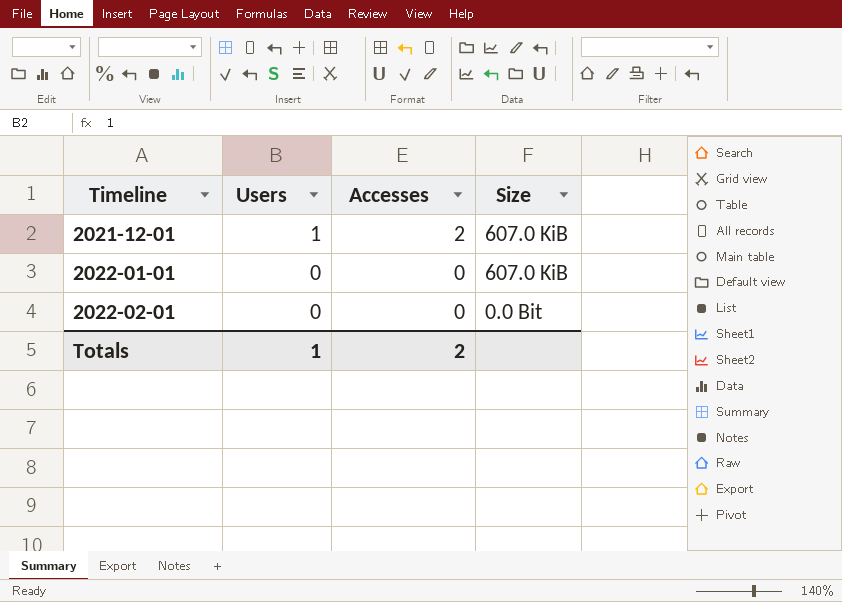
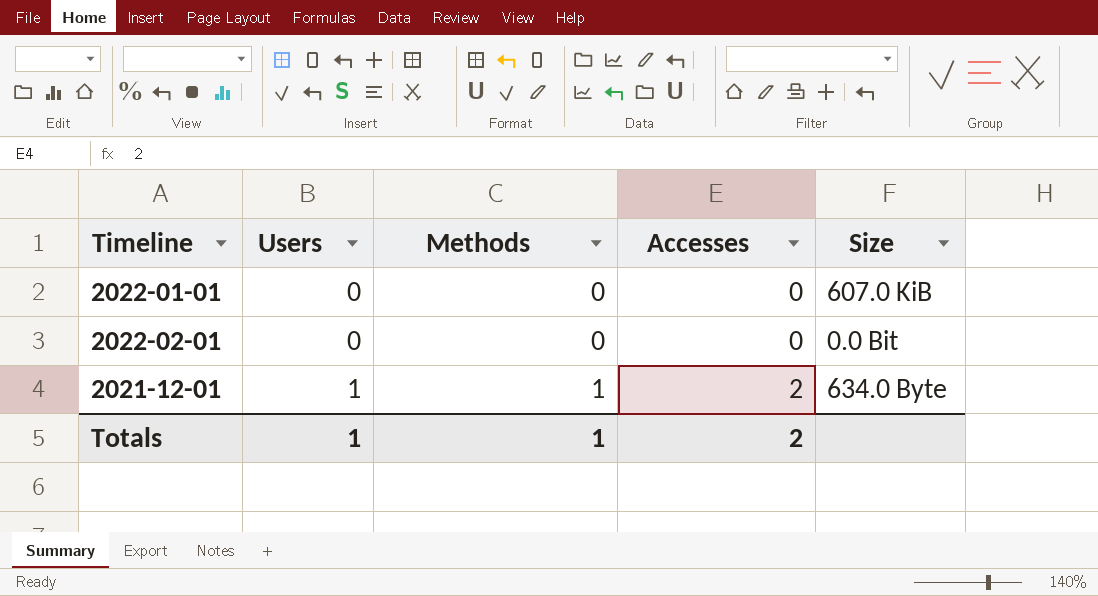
row order: Timeline ascending -> Users ascending
column Methods | position: none -> 3
2021-12-01 | Size: 607.0 KiB -> 634.0 Byte

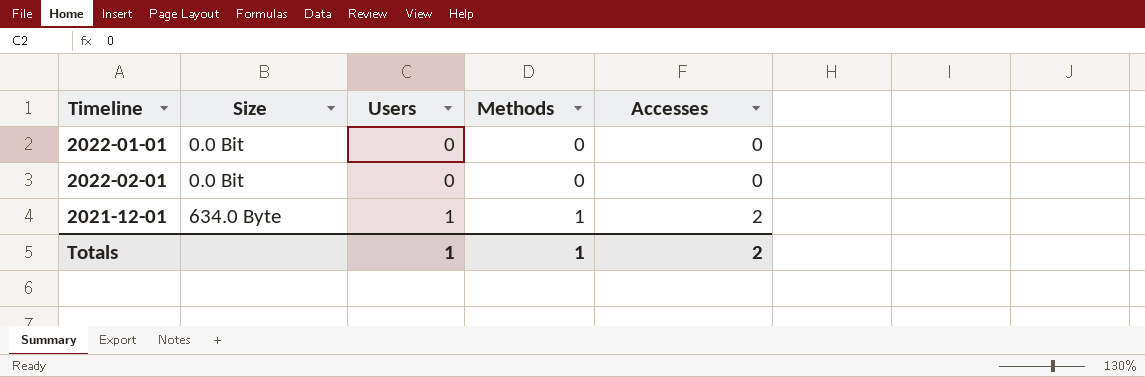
column Size | position: 5 -> 2
2022-01-01 | Size: 607.0 KiB -> 0.0 Bit

